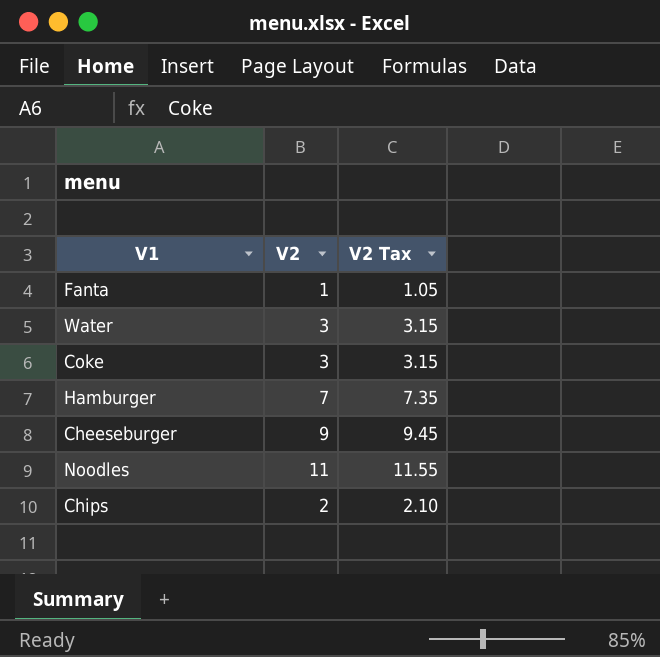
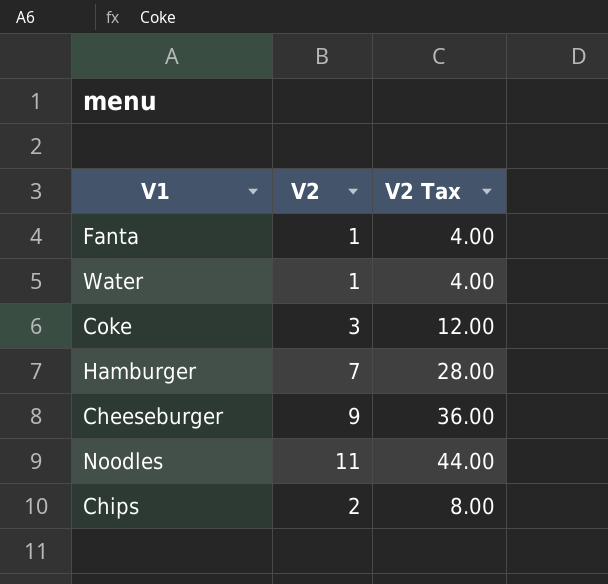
column V2 Tax | formula: [V2] * 1.05 -> [V2] * 4
Water | V2: 3 -> 1

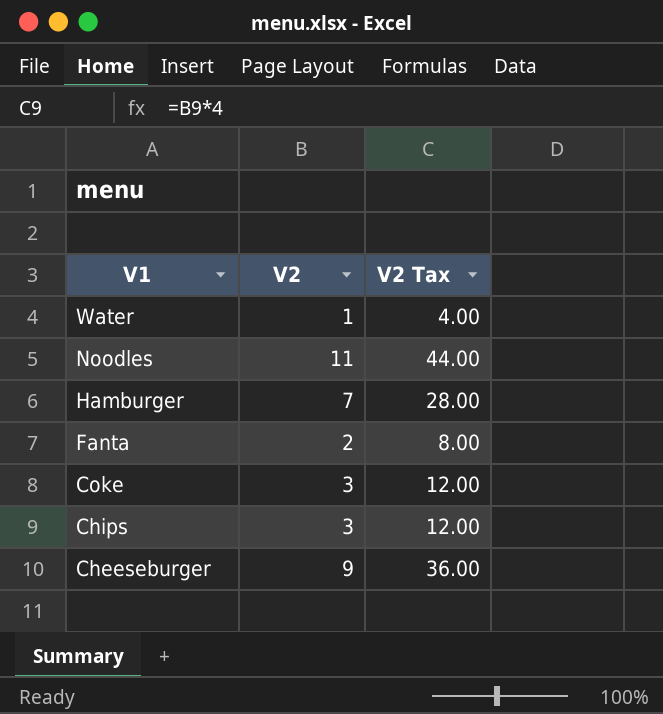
row order: none -> V1 descending
Fanta | V2: 1 -> 2
Fanta | V2 Tax: 4.00 -> 8.00
Chips | V2: 2 -> 3
Chips | V2 Tax: 8.00 -> 12.00

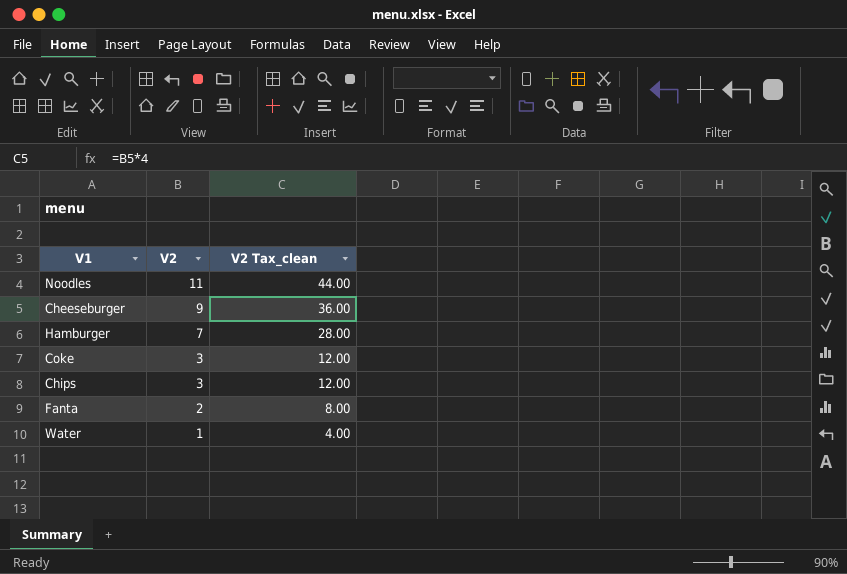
row order: V1 descending -> V2 descending
column name: V2 Tax -> V2 Tax_clean

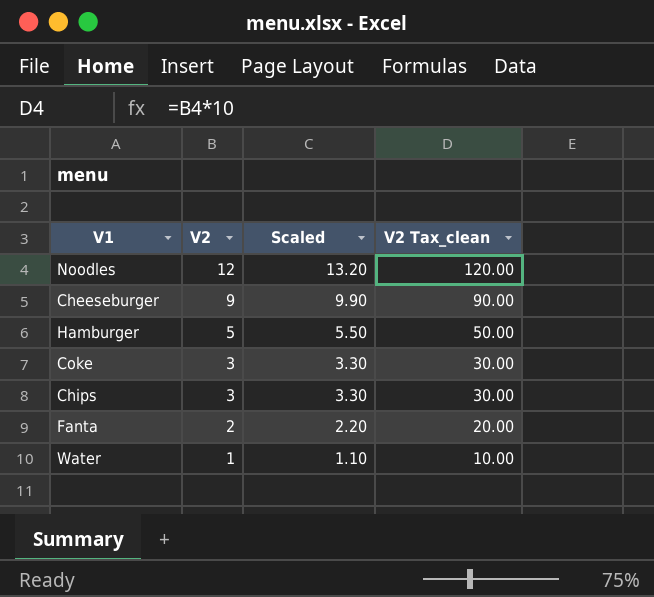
column Scaled | formula: none -> [V2] * 1.1
column V2 Tax_clean | formula: [V2] * 4 -> [V2] * 10
Noodles | V2: 11 -> 12
Hamburger | V2: 7 -> 5

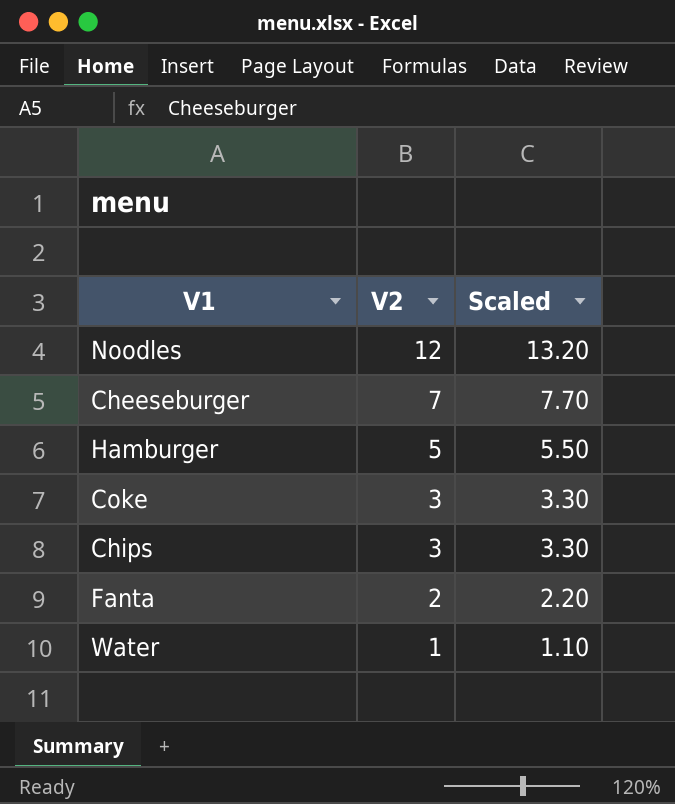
column V2 Tax_clean | formula: [V2] * 10 -> none
Cheeseburger | V2: 9 -> 7
Cheeseburger | Scaled: 9.90 -> 7.70

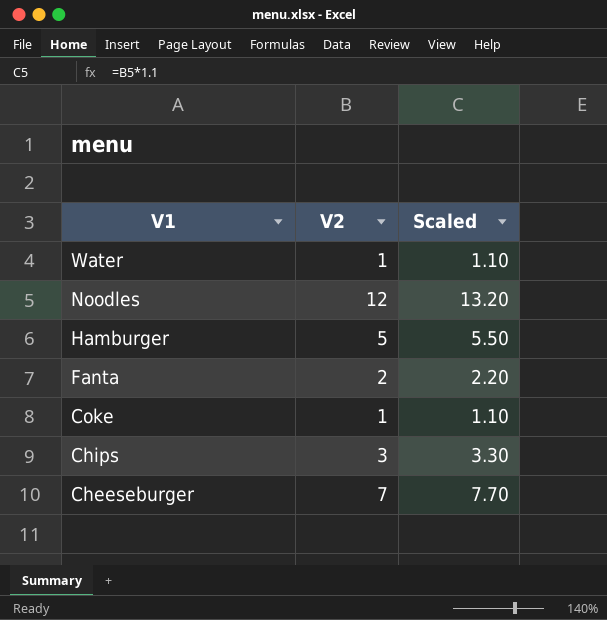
row order: V2 descending -> V1 descending
Coke | V2: 3 -> 1
Coke | Scaled: 3.30 -> 1.10

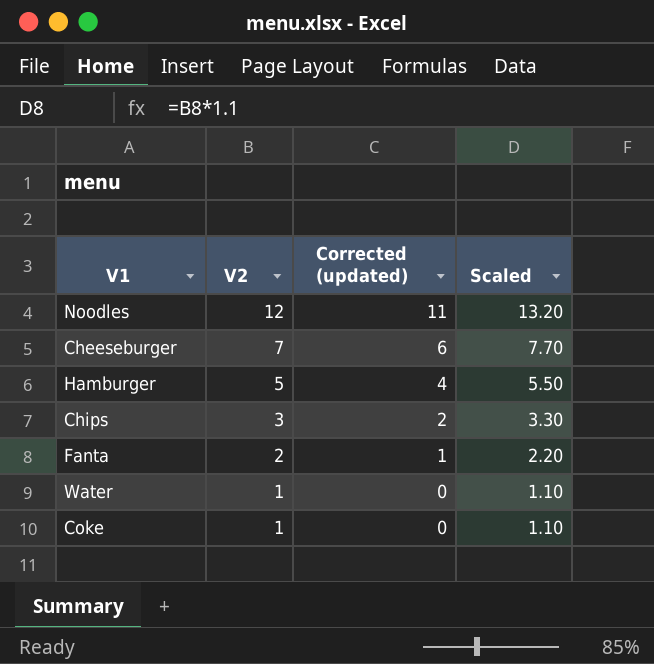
row order: V1 descending -> V2 descending
column Corrected (updated) | formula: none -> [V2] - 1

